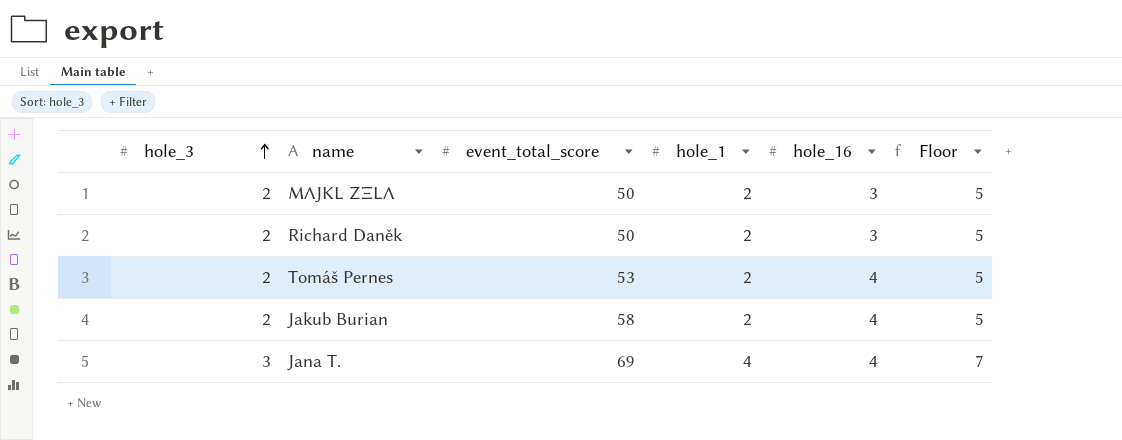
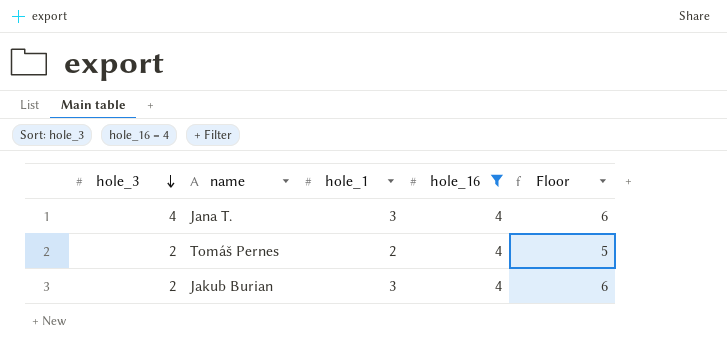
filter: none -> hole_16 = 4
row order: hole_3 ascending -> hole_3 descending
column event_total_score | position: 3 -> none
Jana T. | hole_3: 3 -> 4
Jana T. | hole_1: 4 -> 3
Jana T. | Floor: 7 -> 6
Jakub Burian | hole_1: 2 -> 3
Jakub Burian | Floor: 5 -> 6

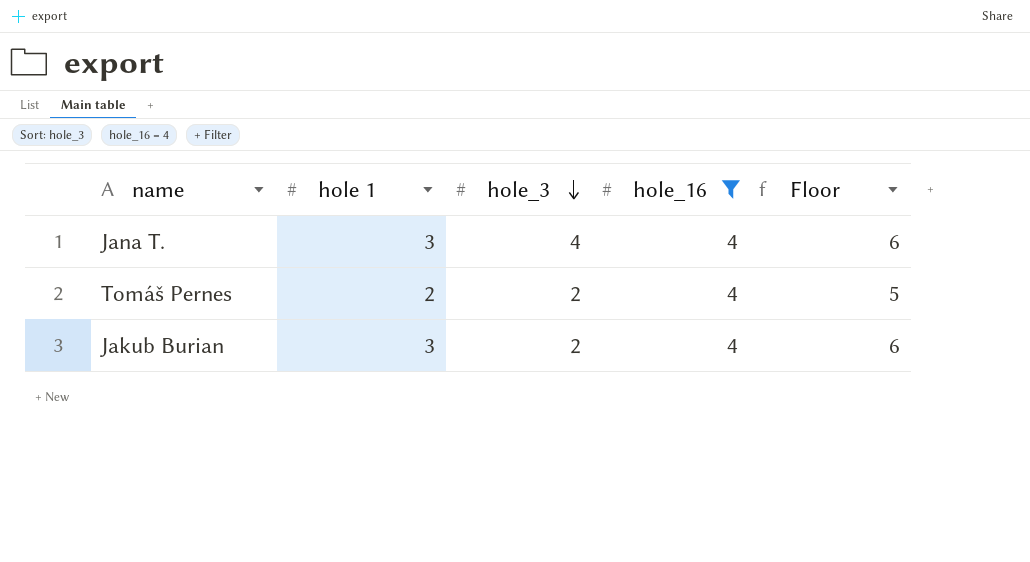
column name: hole_1 -> hole 1
column hole_3 | position: 1 -> 3

